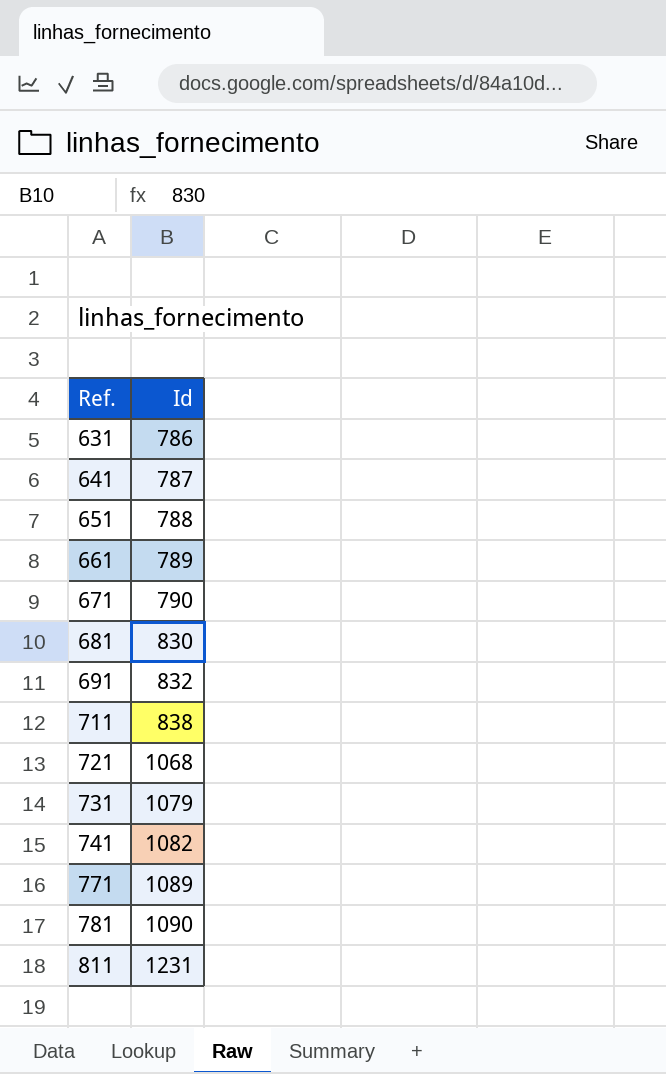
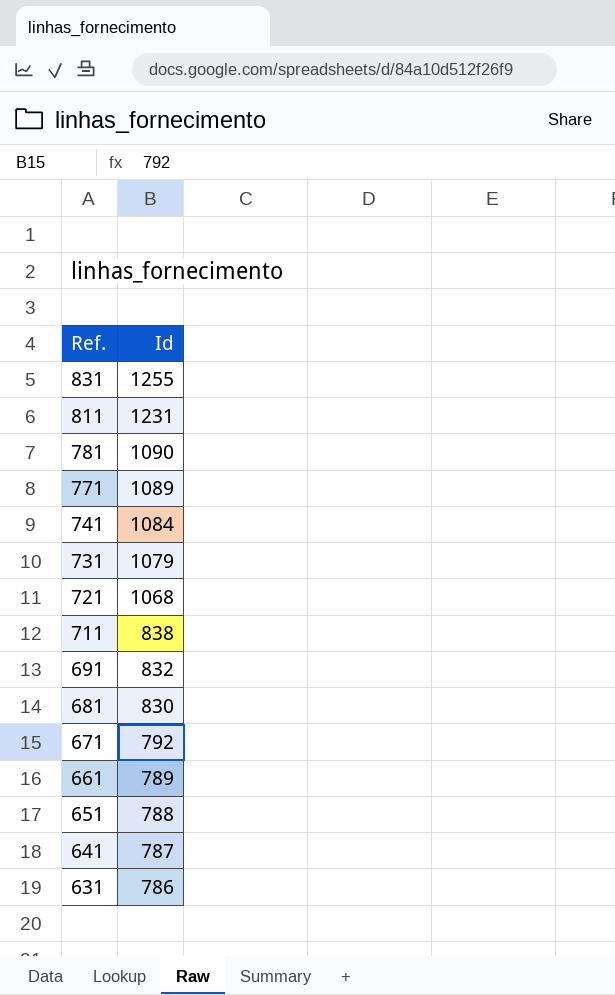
row order: Ref. ascending -> Ref. descending
row 831: none -> 1255
741 | Id: 1082 -> 1084
671 | Id: 790 -> 792

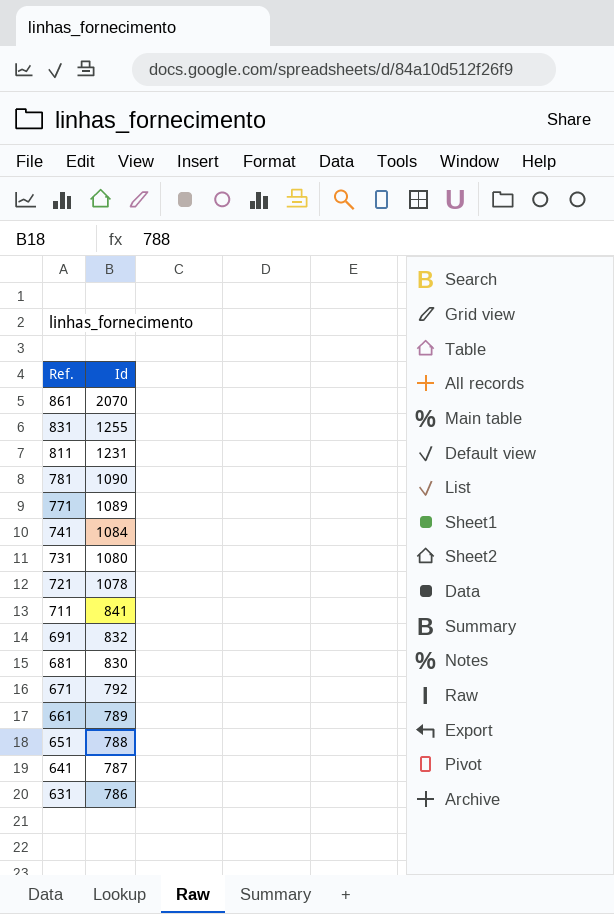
row 861: none -> 2070
731 | Id: 1079 -> 1080
721 | Id: 1068 -> 1078
711 | Id: 838 -> 841

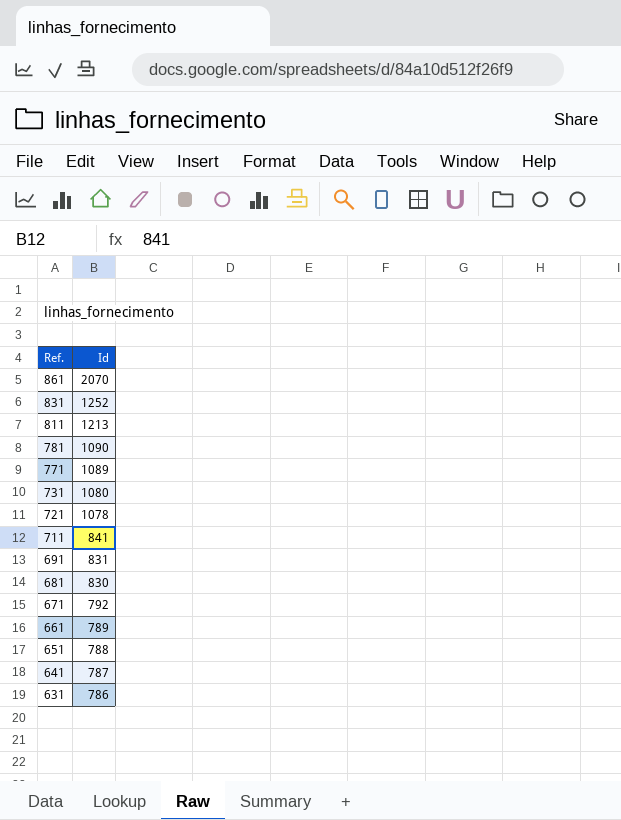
row 741: 1084 -> none
831 | Id: 1255 -> 1252
811 | Id: 1231 -> 1213
691 | Id: 832 -> 831

